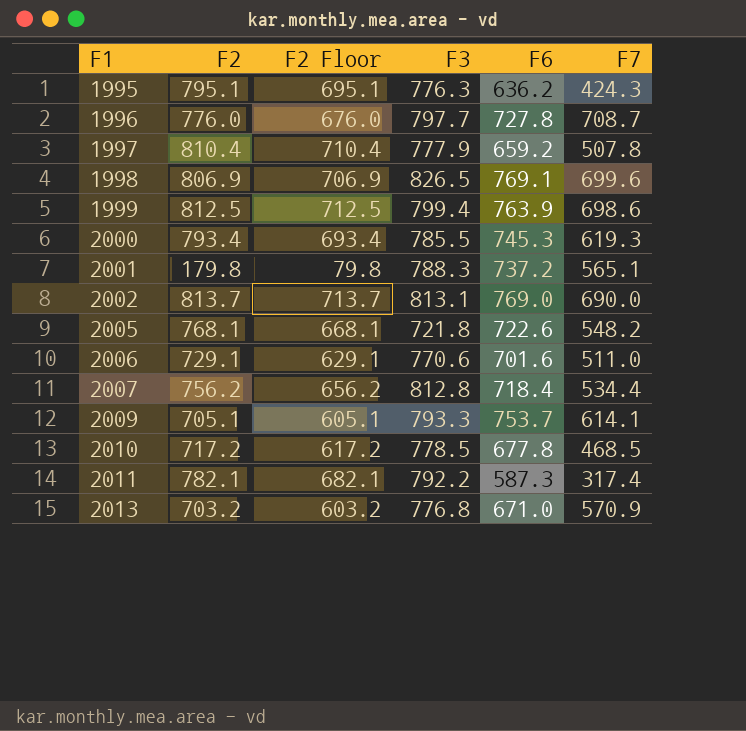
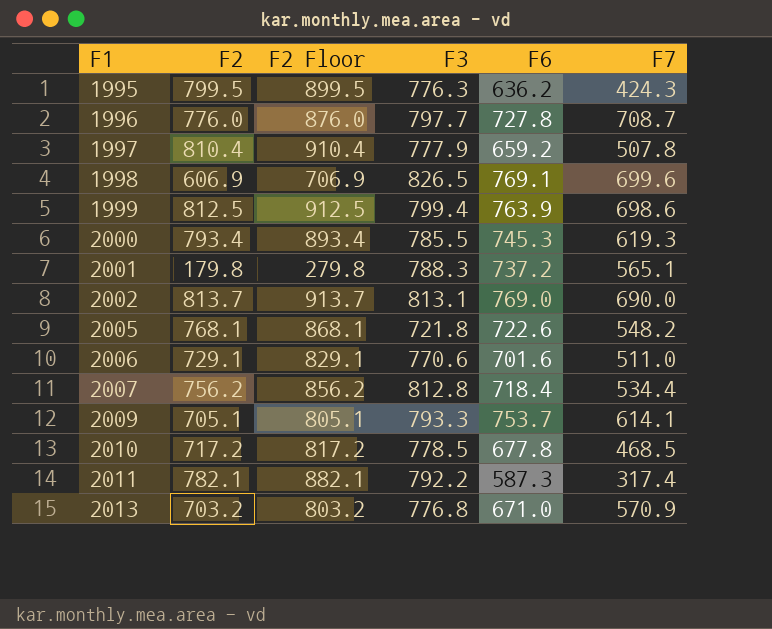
column F2 Floor | formula: [F2] - 100 -> [F2] + 100
1995 | F2: 795.1 -> 799.5
1998 | F2: 806.9 -> 606.9

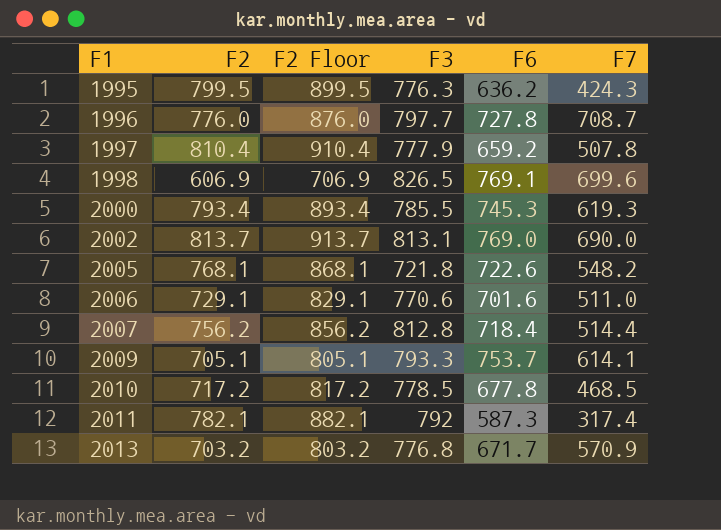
row 1999: 812.5 | 912.5 | 799.4 | 763.9 | 698.6 -> none
row 2001: 179.8 | 279.8 | 788.3 | 737.2 | 565.1 -> none
2007 | F7: 534.4 -> 514.4
2011 | F3: 792.2 -> 792
2013 | F6: 671.0 -> 671.7

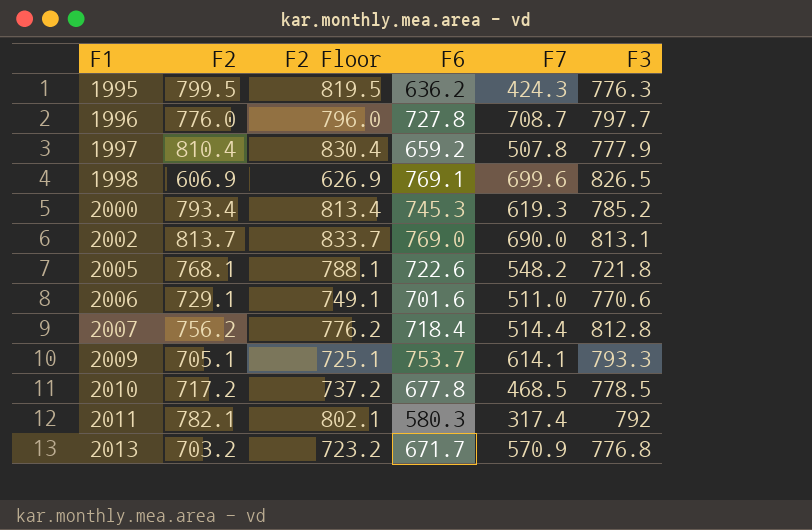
column F2 Floor | formula: [F2] + 100 -> [F2] + 20
column F3 | position: 4 -> 6
2000 | F3: 785.5 -> 785.2
2011 | F6: 587.3 -> 580.3

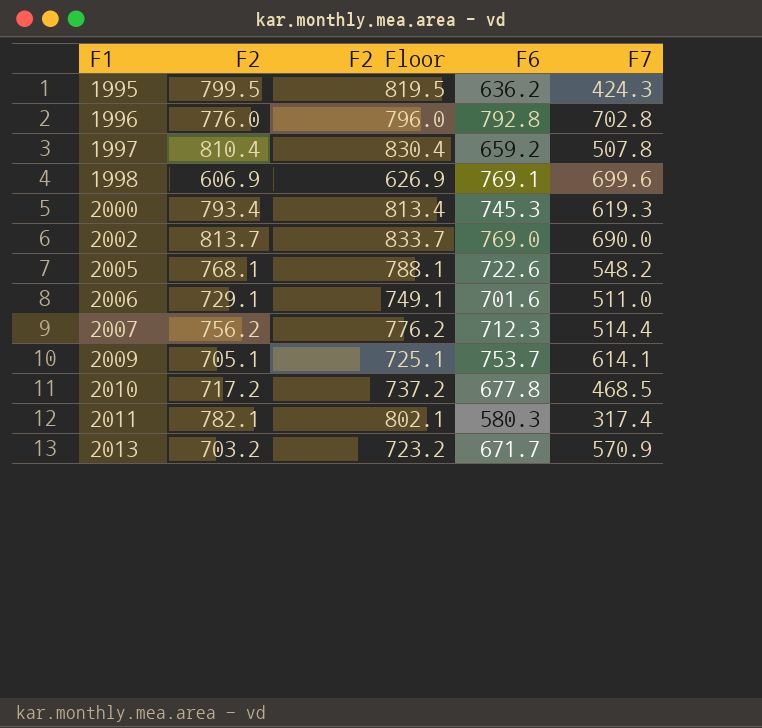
column F3 | position: 6 -> none
1996 | F6: 727.8 -> 792.8
1996 | F7: 708.7 -> 702.8
2007 | F6: 718.4 -> 712.3

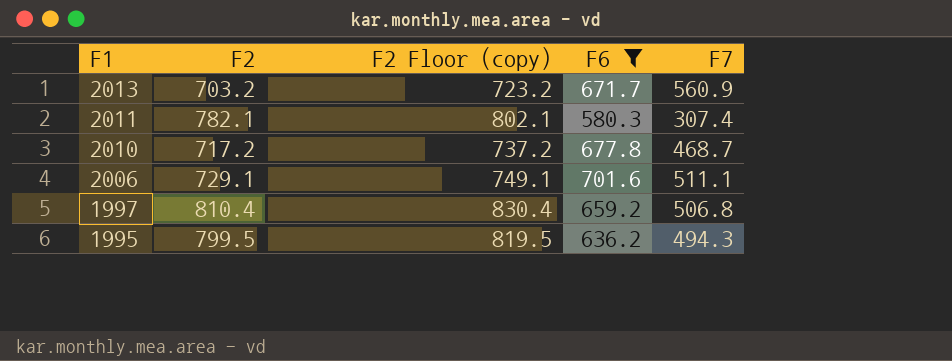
filter: none -> F6 <= 701.6
row order: F1 ascending -> F1 descending
column name: F2 Floor -> F2 Floor (copy)
2013 | F7: 570.9 -> 560.9
2011 | F7: 317.4 -> 307.4
2010 | F7: 468.5 -> 468.7
2006 | F7: 511.0 -> 511.1
1997 | F7: 507.8 -> 506.8
1995 | F7: 424.3 -> 494.3

